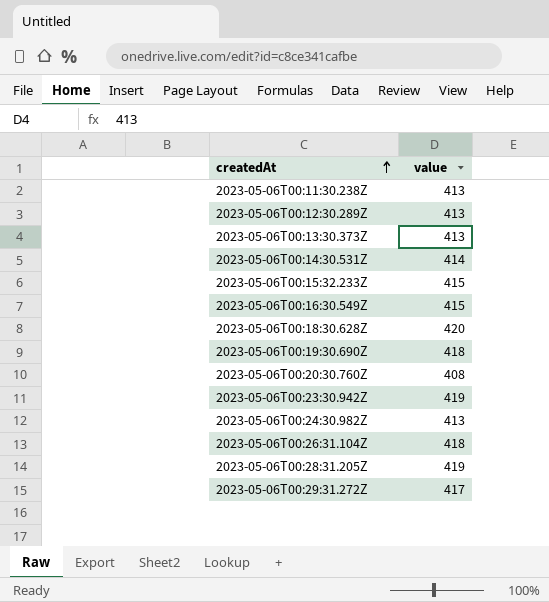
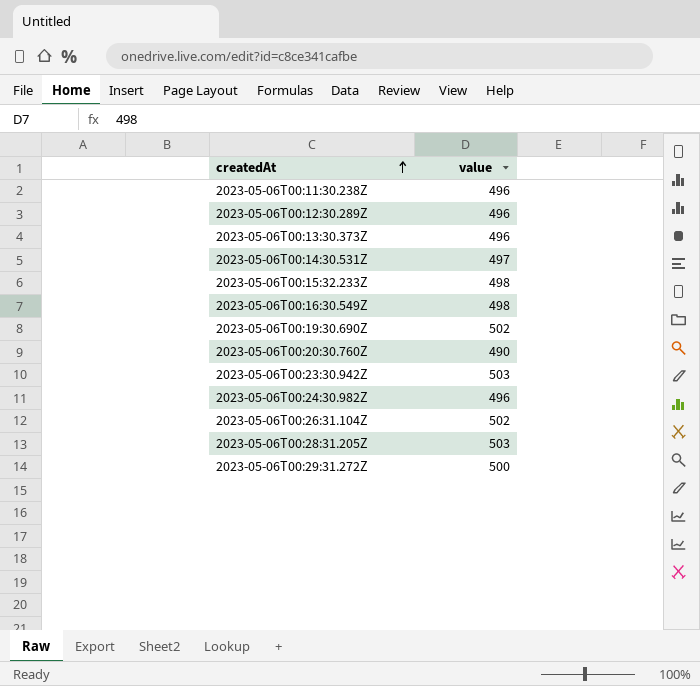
row 2023-05-06T00:18:30.628Z: 420 -> none
2023-05-06T00:11:30.238Z | value: 413 -> 496
2023-05-06T00:12:30.289Z | value: 413 -> 496
2023-05-06T00:13:30.373Z | value: 413 -> 496
2023-05-06T00:14:30.531Z | value: 414 -> 497
2023-05-06T00:15:32.233Z | value: 415 -> 498
2023-05-06T00:16:30.549Z | value: 415 -> 498
2023-05-06T00:19:30.690Z | value: 418 -> 502
2023-05-06T00:20:30.760Z | value: 408 -> 490
2023-05-06T00:23:30.942Z | value: 419 -> 503
2023-05-06T00:24:30.982Z | value: 413 -> 496
2023-05-06T00:26:31.104Z | value: 418 -> 502
2023-05-06T00:28:31.205Z | value: 419 -> 503
2023-05-06T00:29:31.272Z | value: 417 -> 500

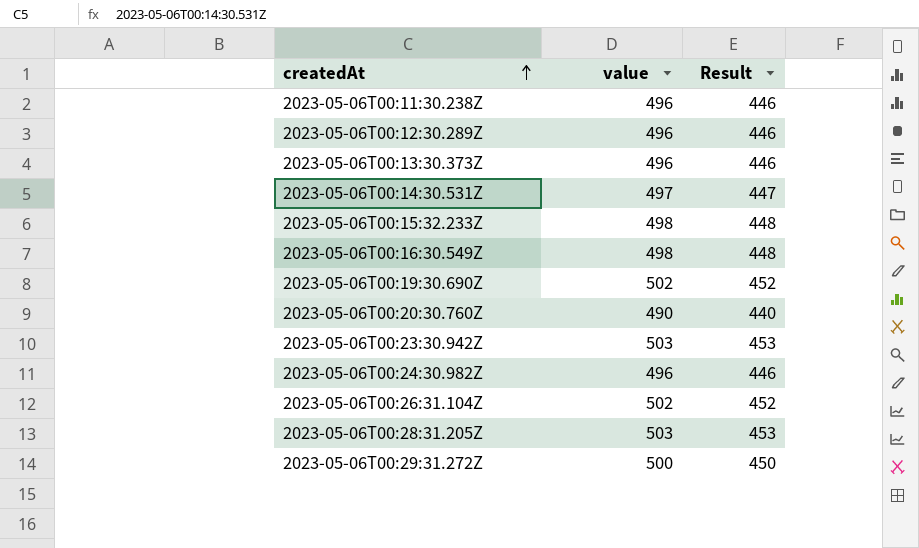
column Result | formula: none -> [value] - 50

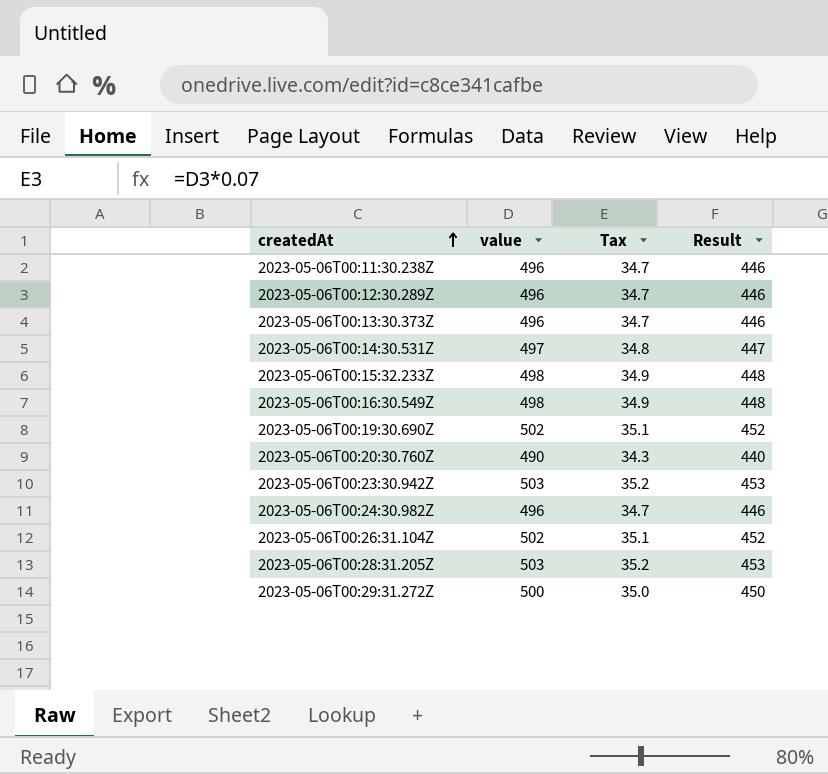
column Tax | formula: none -> [value] * 0.07

